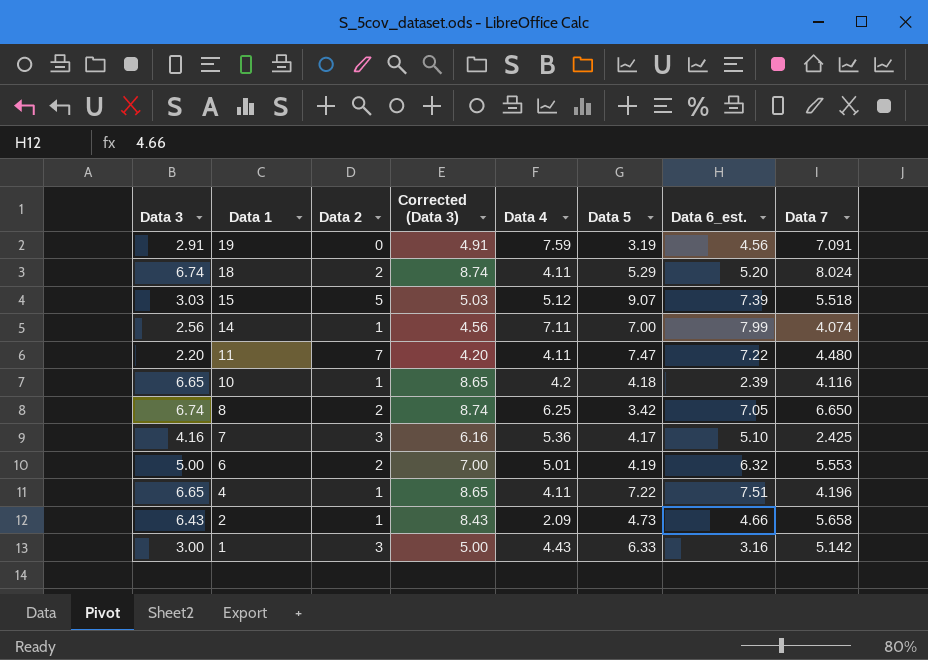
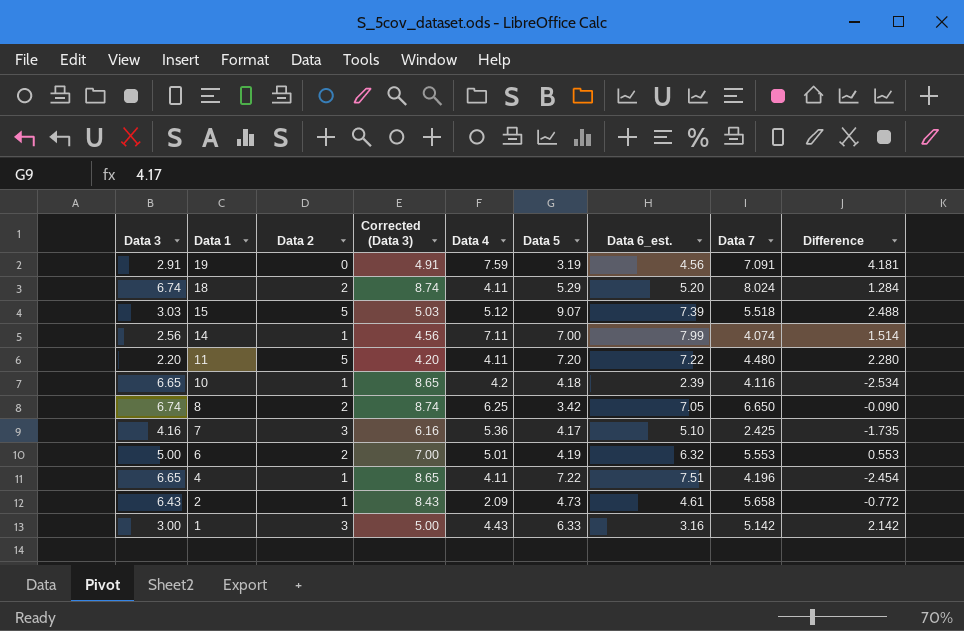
column Difference | formula: none -> [Data 7] - [Data 3]
11 | Data 2: 7 -> 5
11 | Data 5: 7.47 -> 7.20
2 | Data 6_est.: 4.66 -> 4.61

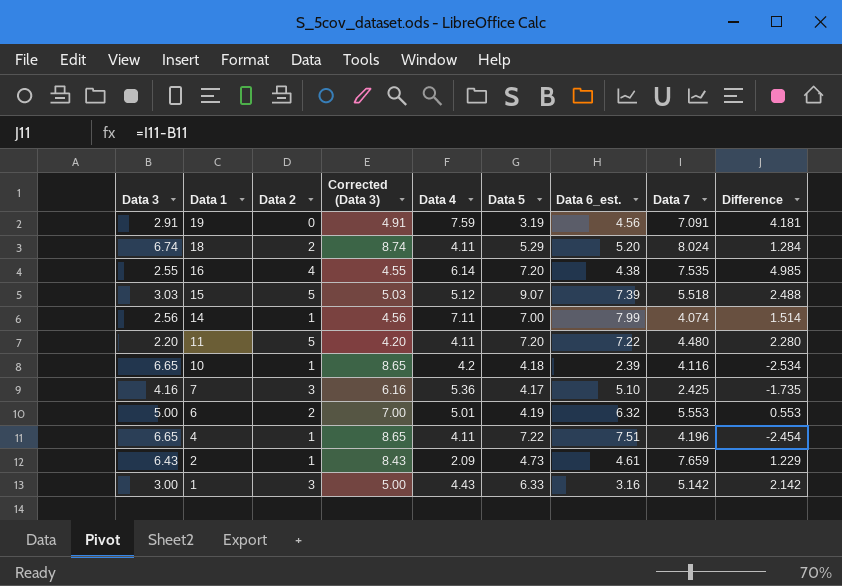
row 8: 6.74 | 2 | 8.74 | 6.25 | 3.42 | 7.05 | 6.650 | -0.090 -> none
row 16: none -> 2.55 | 4 | 4.55 | 6.14 | 7.20 | 4.38 | 7.535 | 4.985
2 | Data 7: 5.658 -> 7.659
2 | Difference: -0.772 -> 1.229

